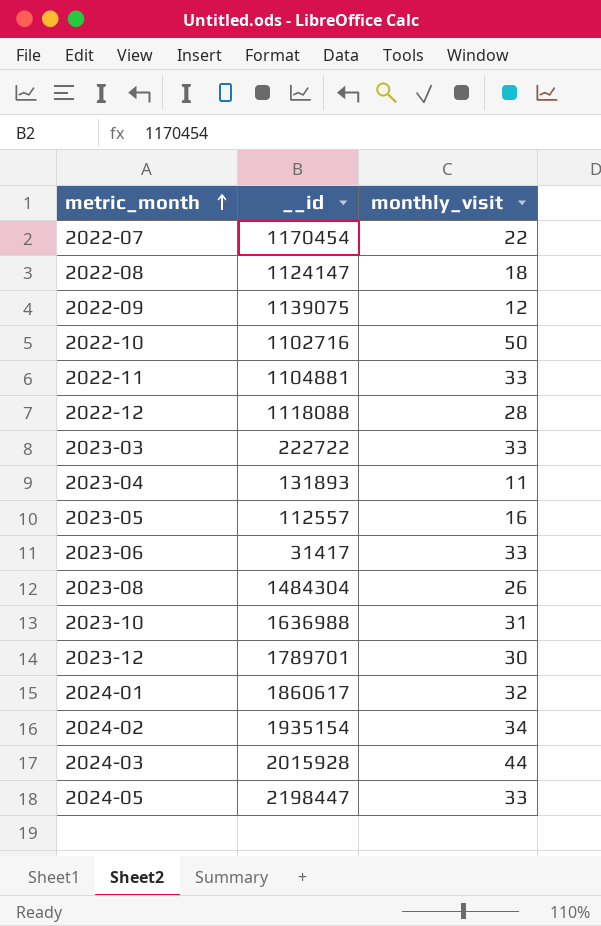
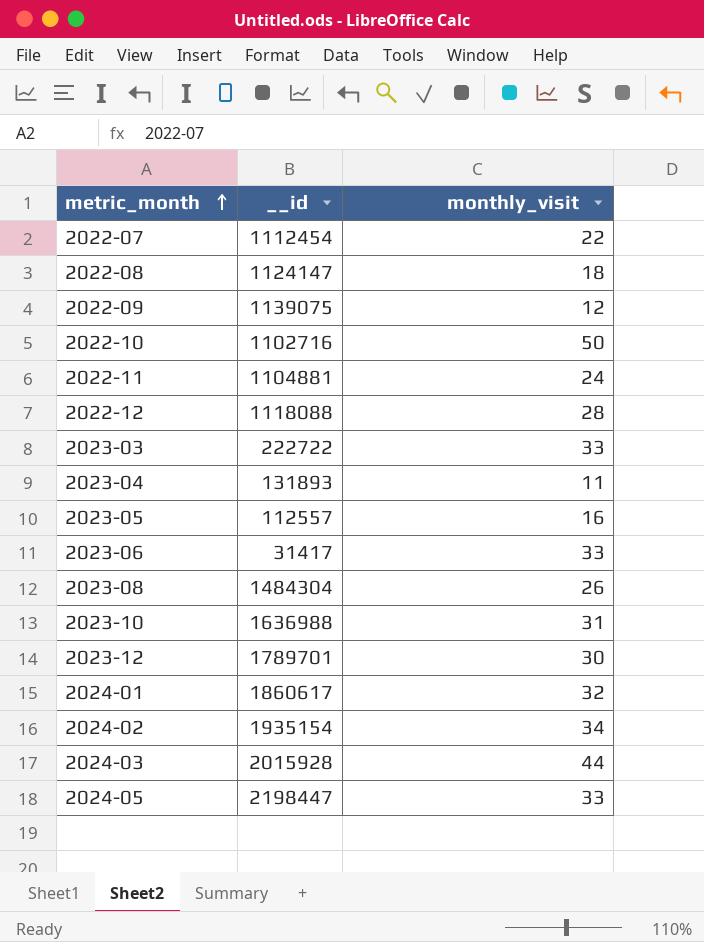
2022-07 | __id: 1170454 -> 1112454
2022-11 | monthly_visit: 33 -> 24

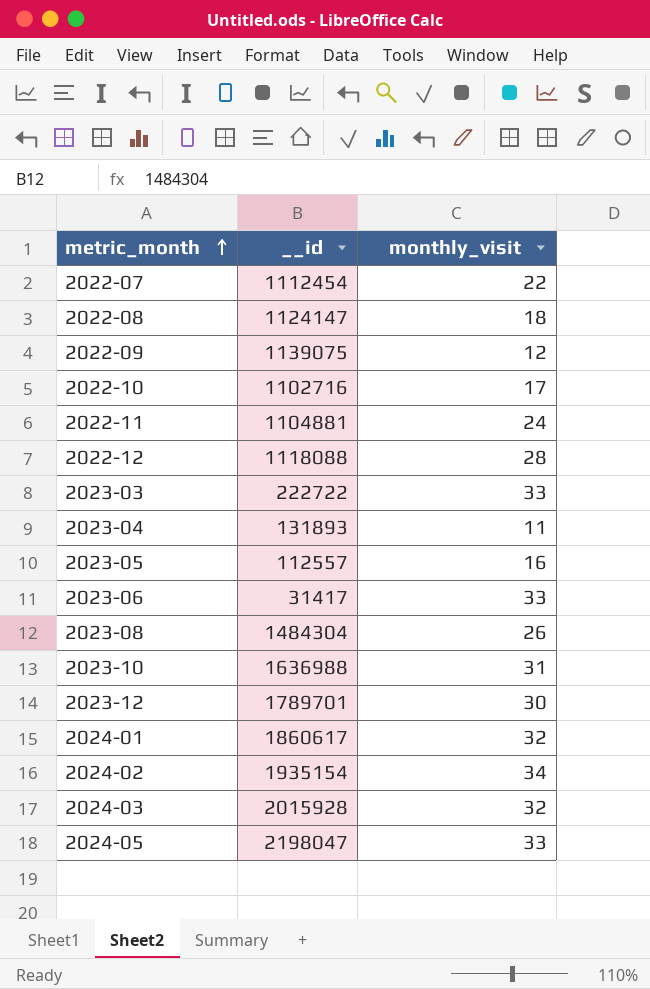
2022-10 | monthly_visit: 50 -> 17
2024-03 | monthly_visit: 44 -> 32
2024-05 | __id: 2198447 -> 2198047

